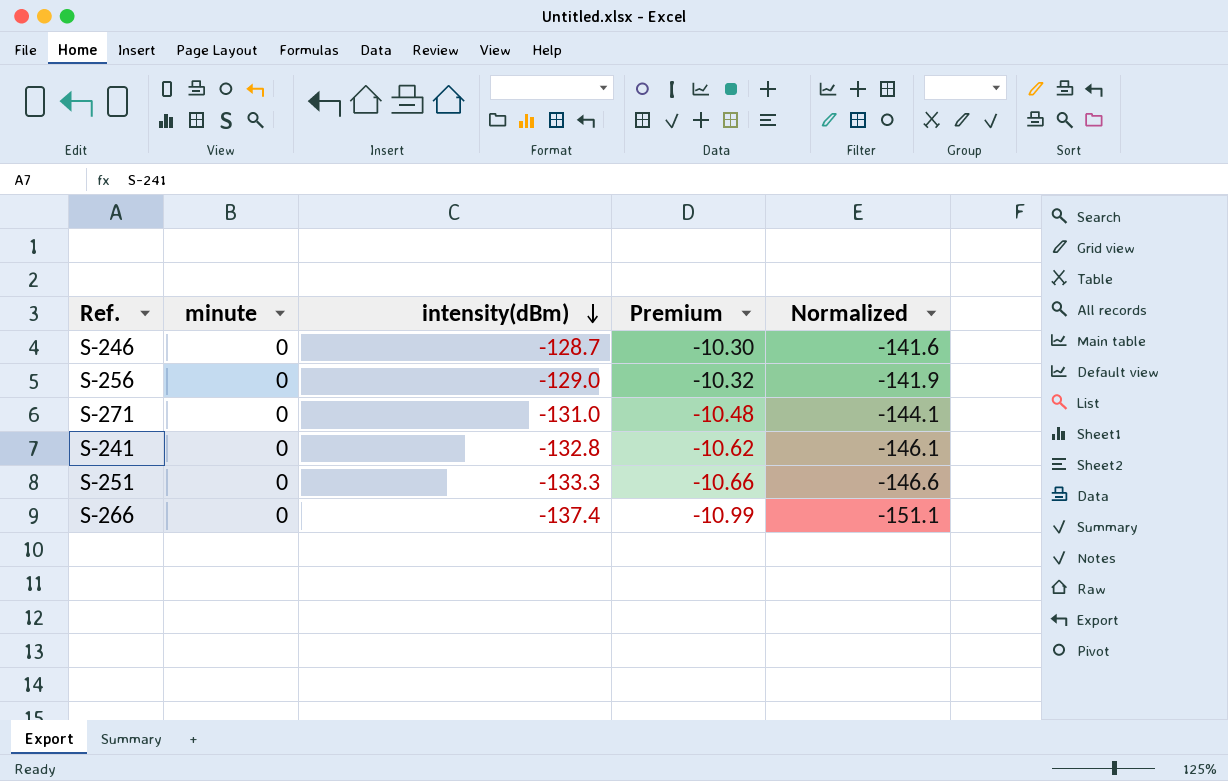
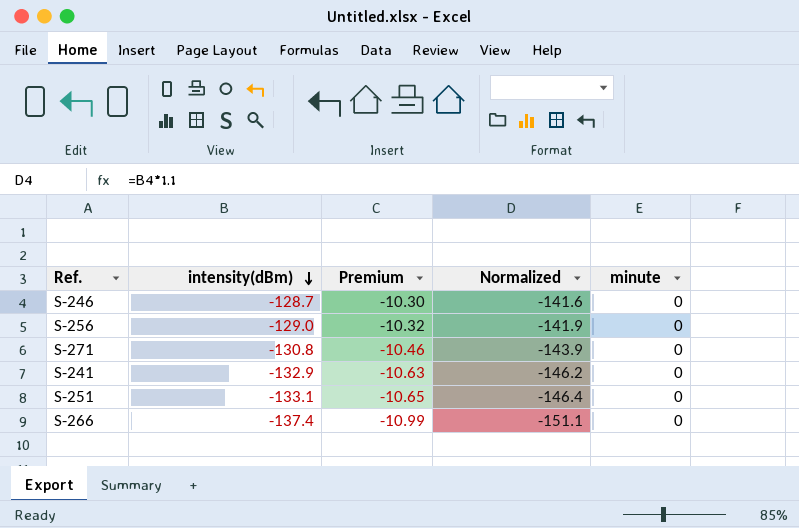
column minute | position: 2 -> 5
S-271 | intensity(dBm): -131.0 -> -130.8
S-271 | Premium: -10.48 -> -10.46
S-271 | Normalized: -144.1 -> -143.9
S-241 | intensity(dBm): -132.8 -> -132.9
S-241 | Premium: -10.62 -> -10.63
S-241 | Normalized: -146.1 -> -146.2
S-251 | intensity(dBm): -133.3 -> -133.1
S-251 | Premium: -10.66 -> -10.65
S-251 | Normalized: -146.6 -> -146.4

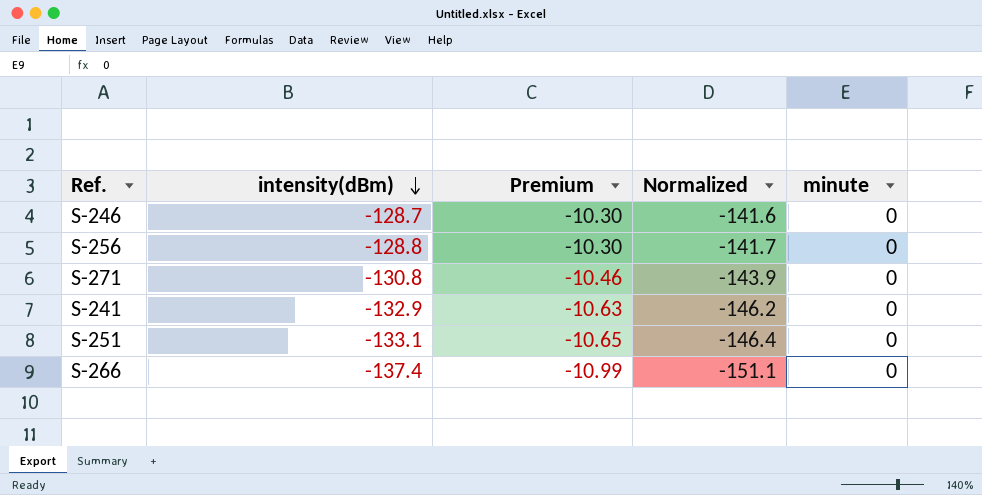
S-256 | intensity(dBm): -129.0 -> -128.8
S-256 | Premium: -10.32 -> -10.30
S-256 | Normalized: -141.9 -> -141.7

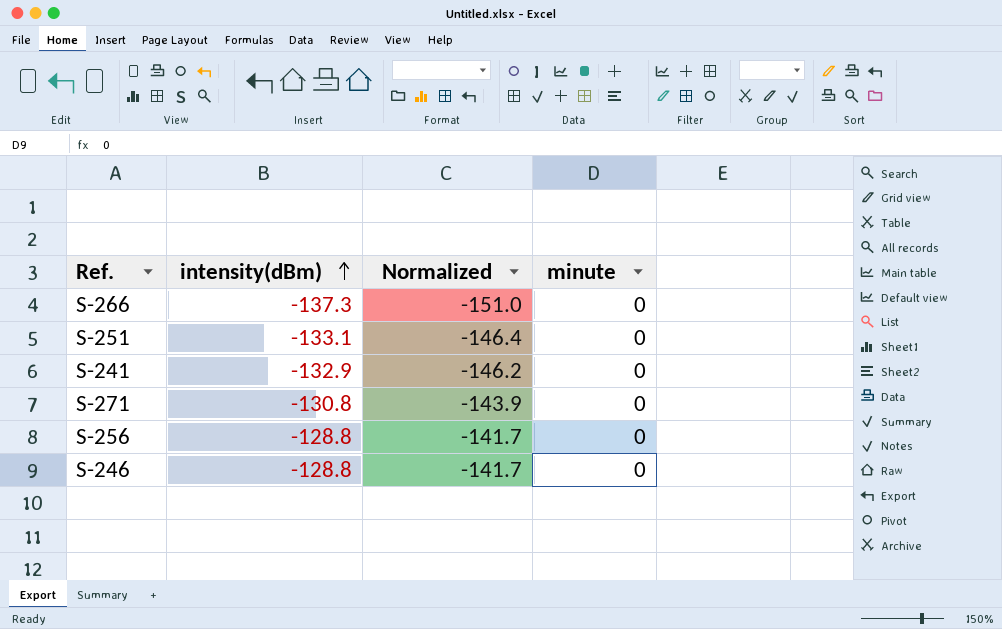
row order: intensity(dBm) descending -> intensity(dBm) ascending
column Premium | formula: [intensity(dBm)] * 0.08 -> none
S-266 | intensity(dBm): -137.4 -> -137.3
S-266 | Normalized: -151.1 -> -151.0
S-246 | intensity(dBm): -128.7 -> -128.8
S-246 | Normalized: -141.6 -> -141.7

